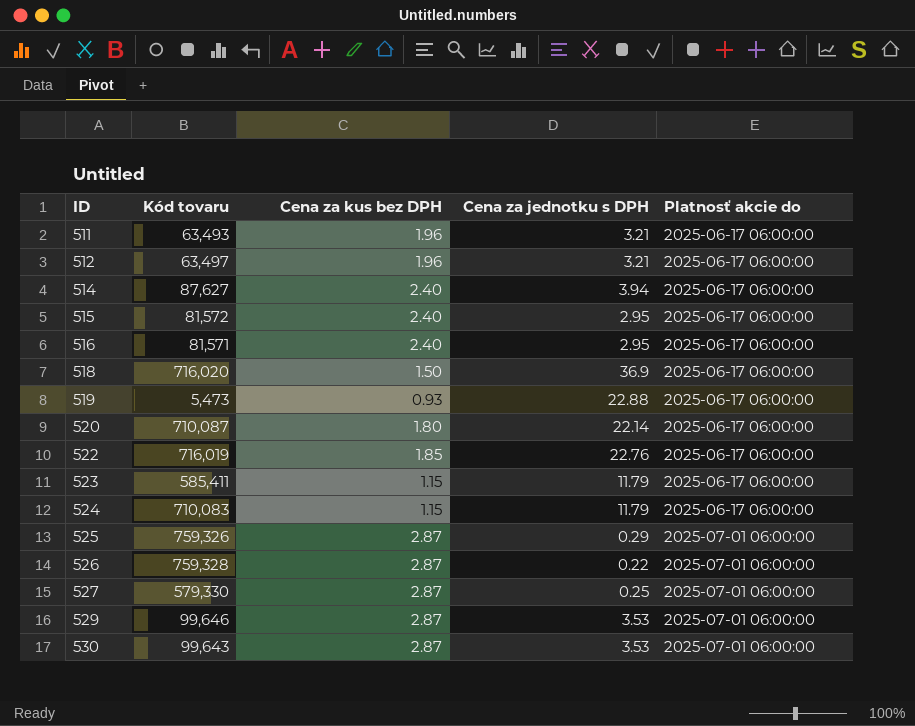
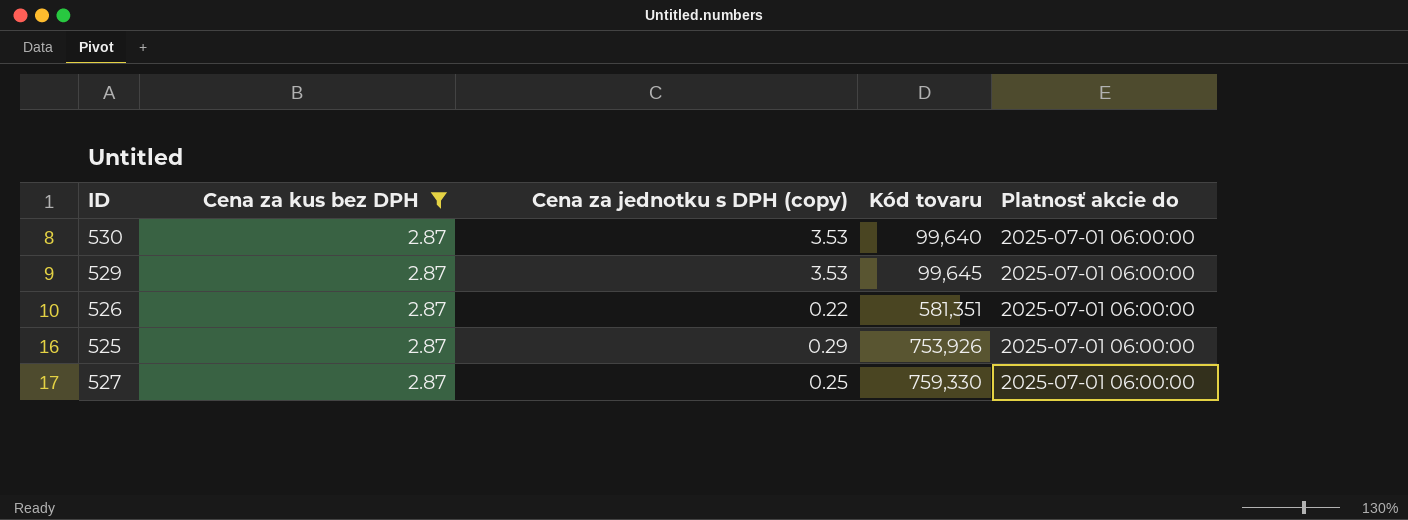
filter: none -> Cena za kus bez DPH = 2.87
row order: ID ascending -> Kód tovaru ascending
column name: Cena za jednotku s DPH -> Cena za jednotku s DPH (copy)
column Kód tovaru | position: 2 -> 4
530 | Kód tovaru: 99,643 -> 99,640
529 | Kód tovaru: 99,646 -> 99,645
526 | Kód tovaru: 759,328 -> 581,351
525 | Kód tovaru: 759,326 -> 753,926
527 | Kód tovaru: 579,330 -> 759,330

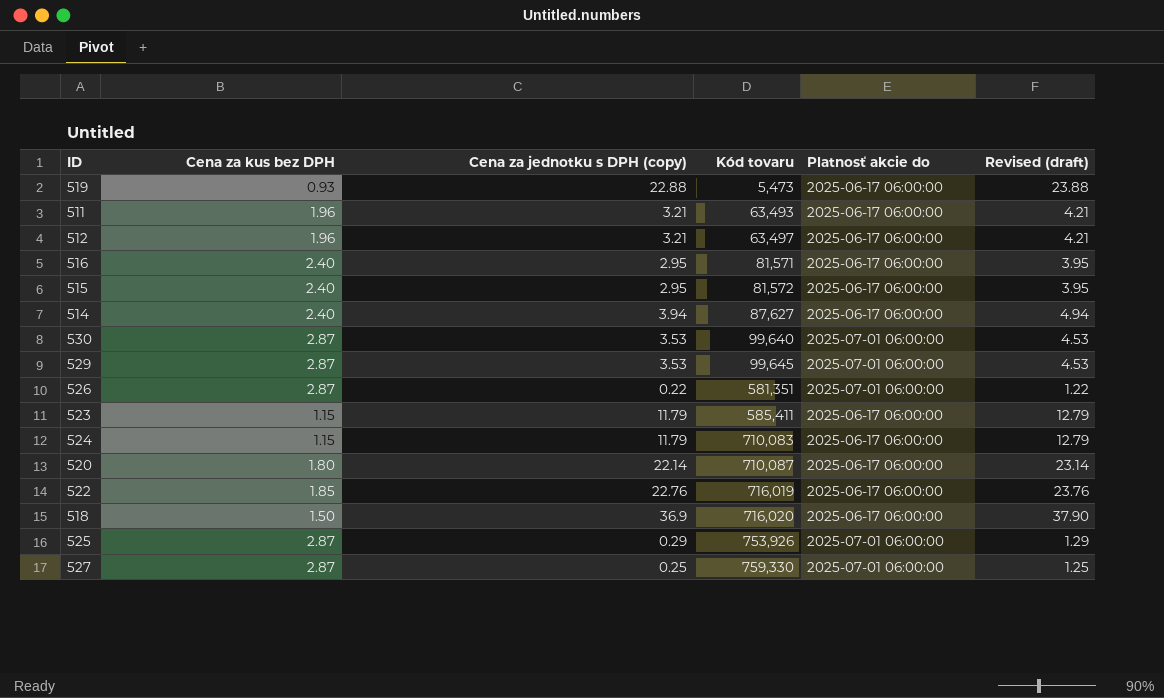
filter: Cena za kus bez DPH = 2.87 -> none
column Revised (draft) | formula: none -> [Cena za jednotku s DPH (copy)] + 1

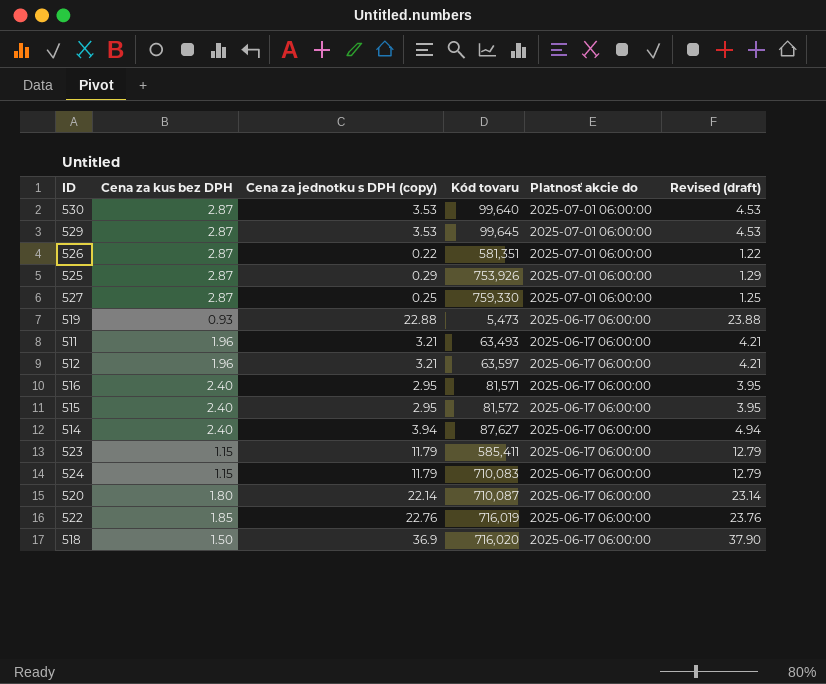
row order: Kód tovaru ascending -> Platnosť akcie do descending
512 | Kód tovaru: 63,497 -> 63,597

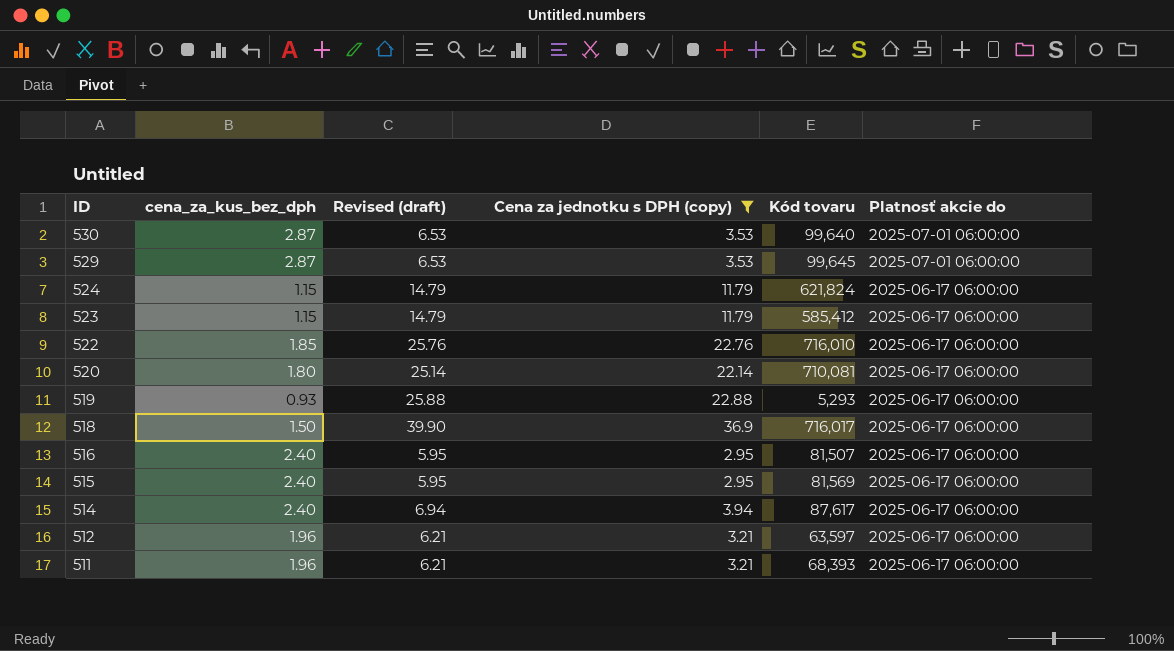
filter: none -> Cena za jednotku s DPH (copy) >= 2.95
row order: Platnosť akcie do descending -> ID descending
column name: Cena za kus bez DPH -> cena_za_kus_bez_dph
column Revised (draft) | formula: [Cena za jednotku s DPH (copy)] + 1 -> [Cena za jednotku s DPH (copy)] + 3
column Revised (draft) | position: 6 -> 3
524 | Kód tovaru: 710,083 -> 621,824
523 | Kód tovaru: 585,411 -> 585,412
522 | Kód tovaru: 716,019 -> 716,010
520 | Kód tovaru: 710,087 -> 710,081
519 | Kód tovaru: 5,473 -> 5,293
518 | Kód tovaru: 716,020 -> 716,017
516 | Kód tovaru: 81,571 -> 81,507
515 | Kód tovaru: 81,572 -> 81,569
514 | Kód tovaru: 87,627 -> 87,617
511 | Kód tovaru: 63,493 -> 68,393

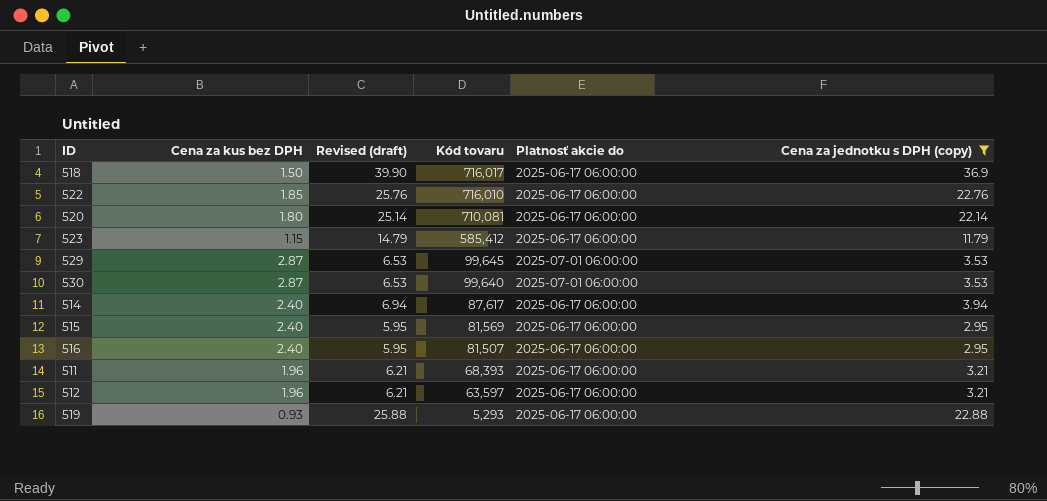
row order: ID descending -> Kód tovaru descending
column name: cena_za_kus_bez_dph -> Cena za kus bez DPH
column Cena za jednotku s DPH (copy) | position: 4 -> 6
row 524: 1.15 | 14.79 | 11.79 | 621,824 | 2025-06-17 06:00:00 -> none

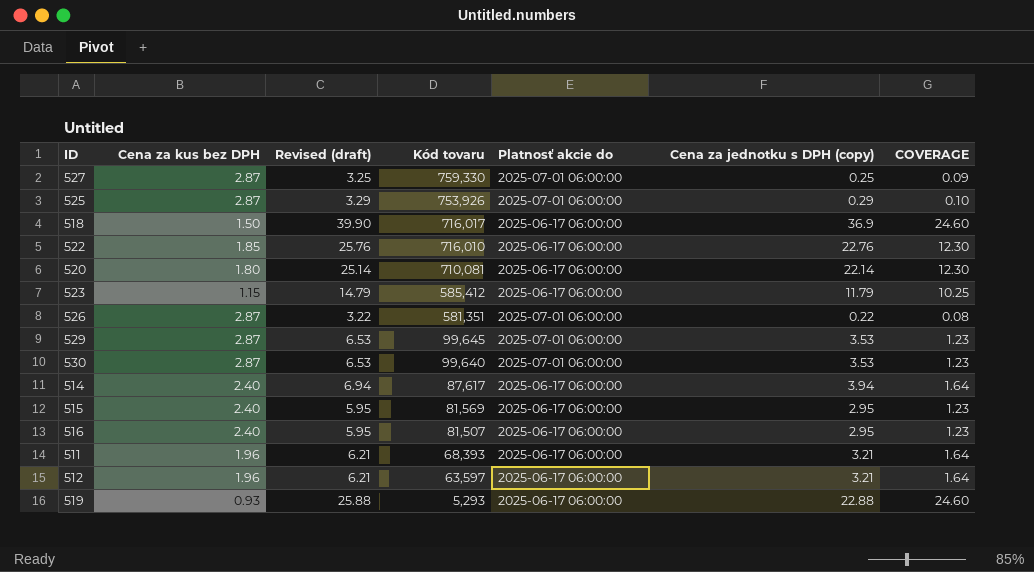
filter: Cena za jednotku s DPH (copy) >= 2.95 -> none
column COVERAGE | formula: none -> [Cena za jednotku s DPH (copy)] / [Cena za kus bez DPH]

